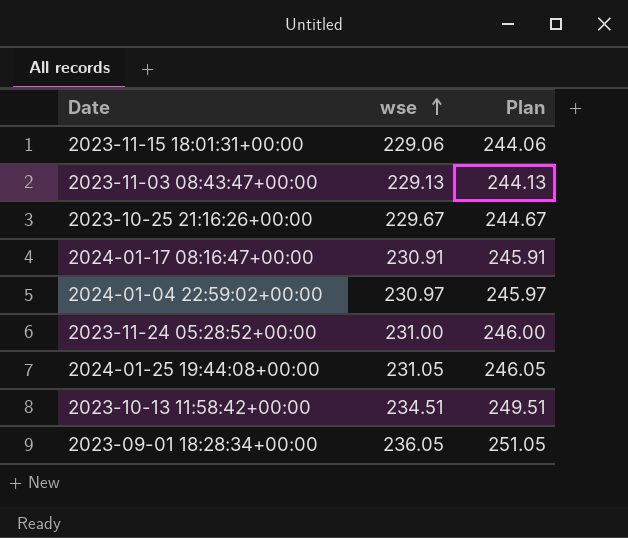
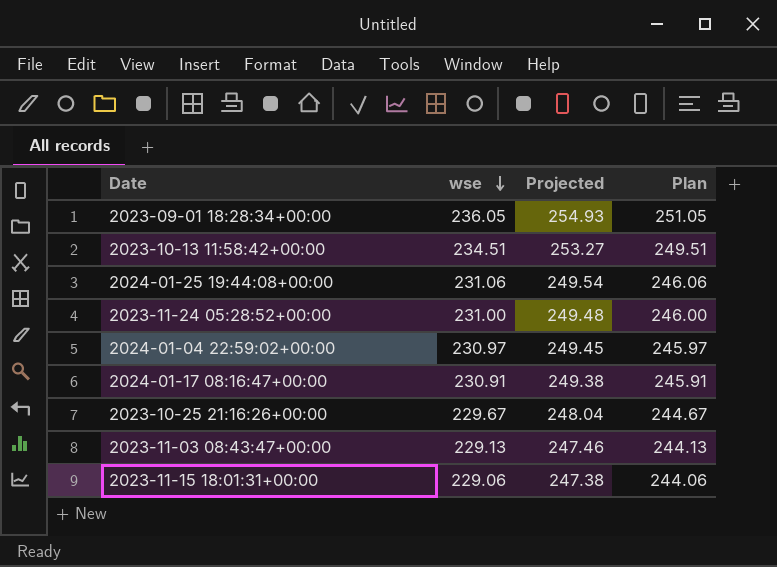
row order: wse ascending -> wse descending
column Projected | formula: none -> [wse] * 1.08
2024-01-25 19:44:08+00:00 | wse: 231.05 -> 231.06
2024-01-25 19:44:08+00:00 | Plan: 246.05 -> 246.06

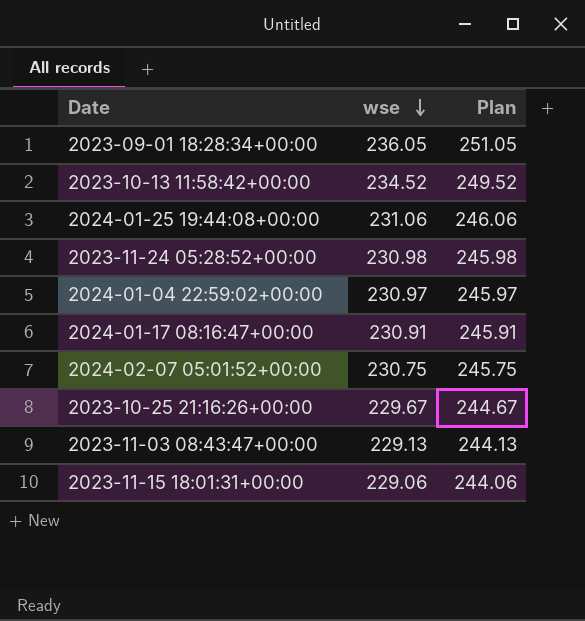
column Projected | formula: [wse] * 1.08 -> none
2023-10-13 11:58:42+00:00 | wse: 234.51 -> 234.52
2023-10-13 11:58:42+00:00 | Plan: 249.51 -> 249.52
2023-11-24 05:28:52+00:00 | wse: 231.00 -> 230.98
2023-11-24 05:28:52+00:00 | Plan: 246.00 -> 245.98
row 2024-02-07 05:01:52+00:00: none -> 230.75 | 245.75

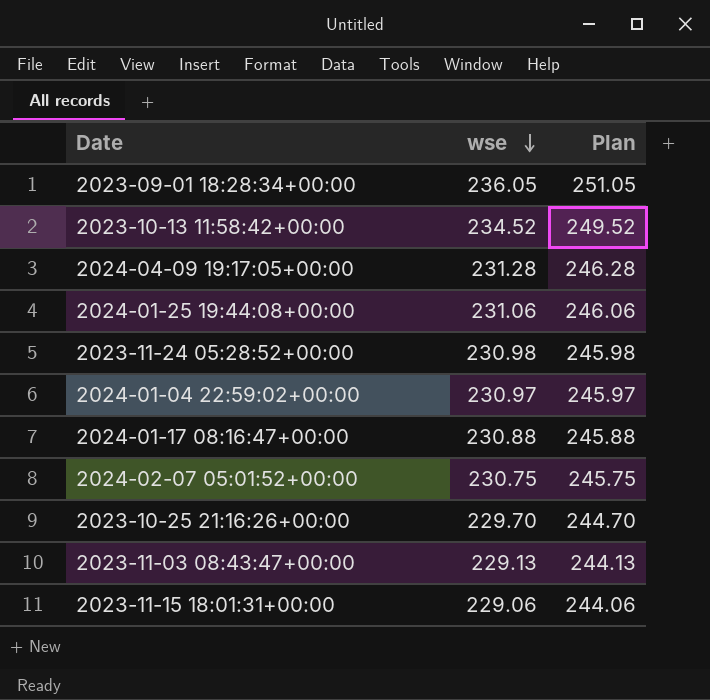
row 2024-04-09 19:17:05+00:00: none -> 231.28 | 246.28
2024-01-17 08:16:47+00:00 | wse: 230.91 -> 230.88
2024-01-17 08:16:47+00:00 | Plan: 245.91 -> 245.88
2023-10-25 21:16:26+00:00 | wse: 229.67 -> 229.70
2023-10-25 21:16:26+00:00 | Plan: 244.67 -> 244.70

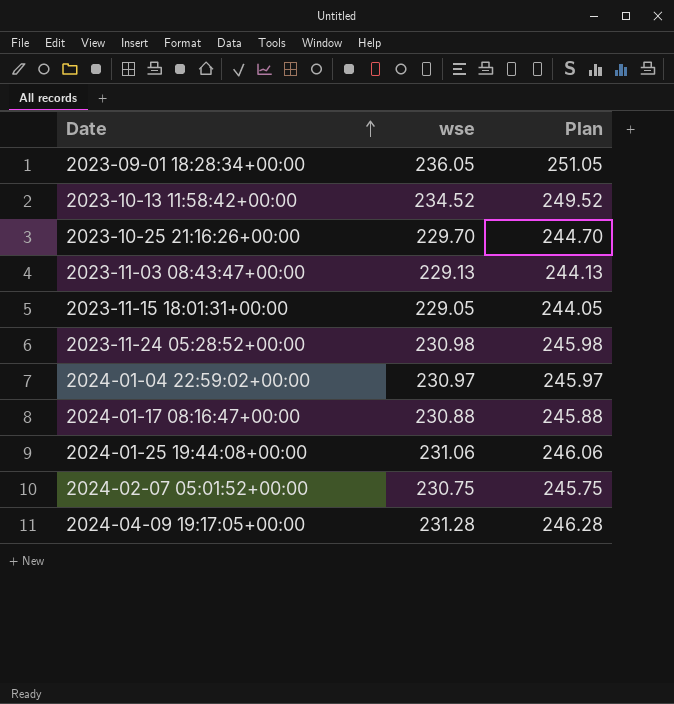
row order: wse descending -> Date ascending
2023-11-15 18:01:31+00:00 | wse: 229.06 -> 229.05
2023-11-15 18:01:31+00:00 | Plan: 244.06 -> 244.05

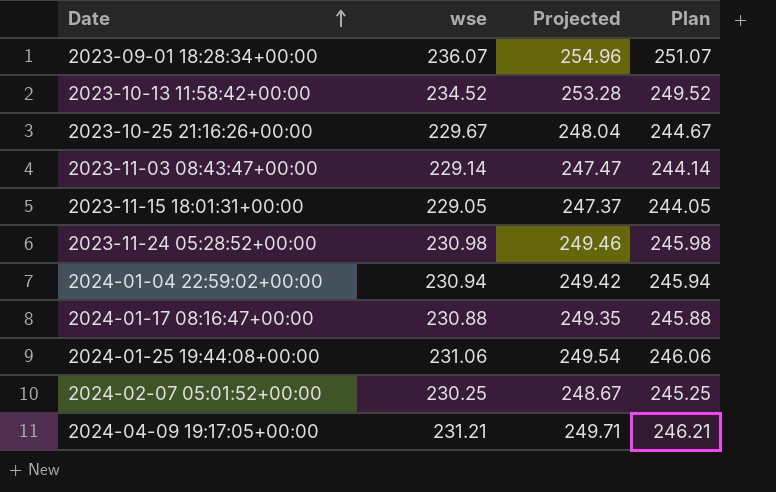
column Projected | formula: none -> [wse] * 1.08
2023-09-01 18:28:34+00:00 | wse: 236.05 -> 236.07
2023-09-01 18:28:34+00:00 | Plan: 251.05 -> 251.07
2023-10-25 21:16:26+00:00 | wse: 229.70 -> 229.67
2023-10-25 21:16:26+00:00 | Plan: 244.70 -> 244.67
2023-11-03 08:43:47+00:00 | wse: 229.13 -> 229.14
2023-11-03 08:43:47+00:00 | Plan: 244.13 -> 244.14
2024-01-04 22:59:02+00:00 | wse: 230.97 -> 230.94
2024-01-04 22:59:02+00:00 | Plan: 245.97 -> 245.94
2024-02-07 05:01:52+00:00 | wse: 230.75 -> 230.25
2024-02-07 05:01:52+00:00 | Plan: 245.75 -> 245.25
2024-04-09 19:17:05+00:00 | wse: 231.28 -> 231.21
2024-04-09 19:17:05+00:00 | Plan: 246.28 -> 246.21

